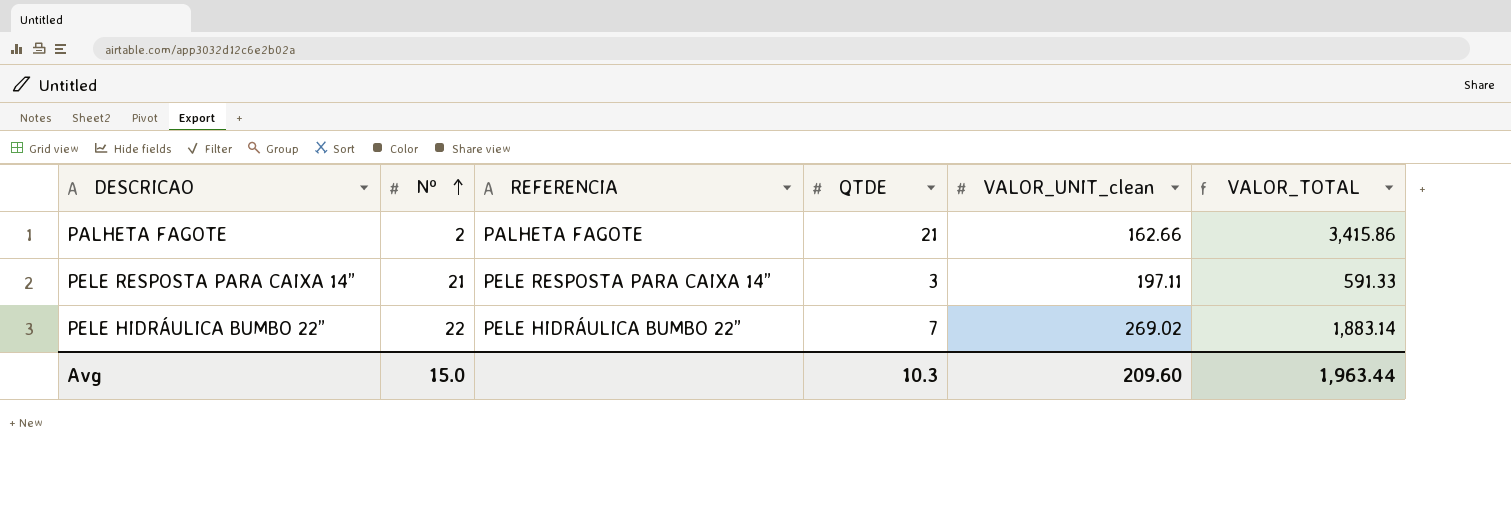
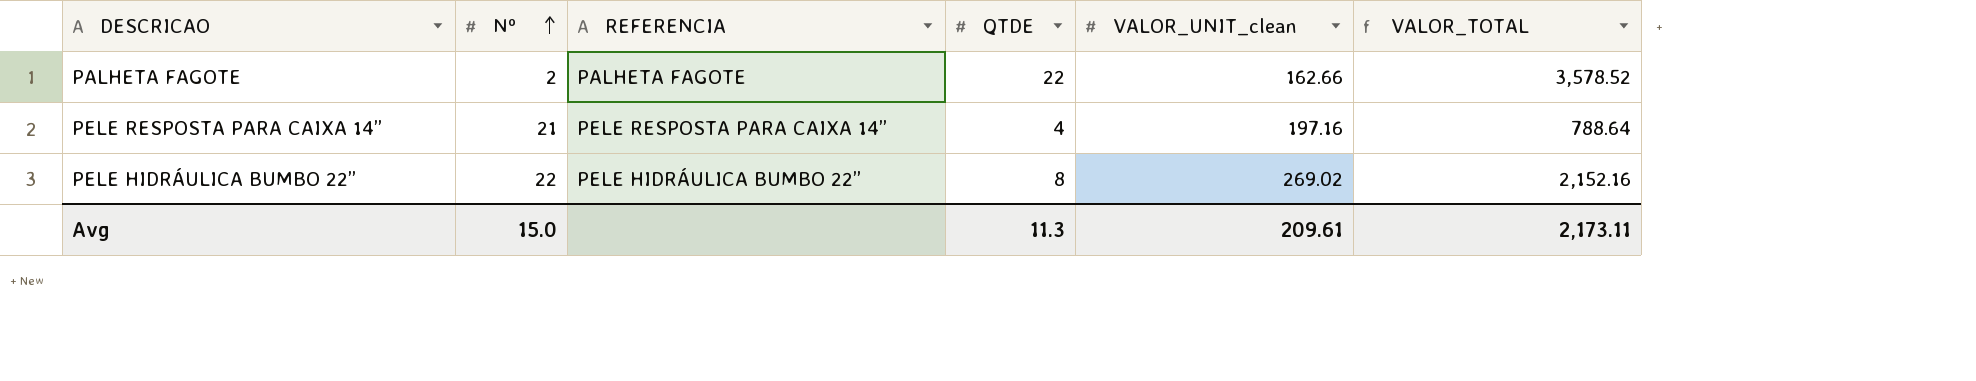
PALHETA FAGOTE | QTDE: 21 -> 22
PALHETA FAGOTE | VALOR_TOTAL: 3,415.86 -> 3,578.52
PELE RESPOSTA PARA CAIXA 14” | QTDE: 3 -> 4
PELE RESPOSTA PARA CAIXA 14” | VALOR_UNIT_clean: 197.11 -> 197.16
PELE RESPOSTA PARA CAIXA 14” | VALOR_TOTAL: 591.33 -> 788.64
PELE HIDRÁULICA BUMBO 22” | QTDE: 7 -> 8
PELE HIDRÁULICA BUMBO 22” | VALOR_TOTAL: 1,883.14 -> 2,152.16
Avg | QTDE: 10.3 -> 11.3
Avg | VALOR_UNIT_clean: 209.60 -> 209.61
Avg | VALOR_TOTAL: 1,963.44 -> 2,173.11

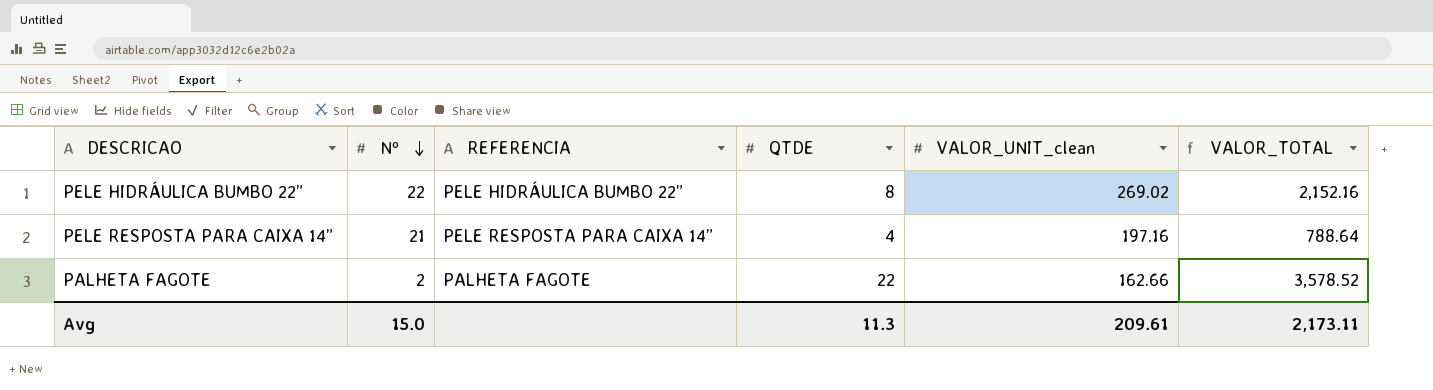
row order: Nº ascending -> Nº descending

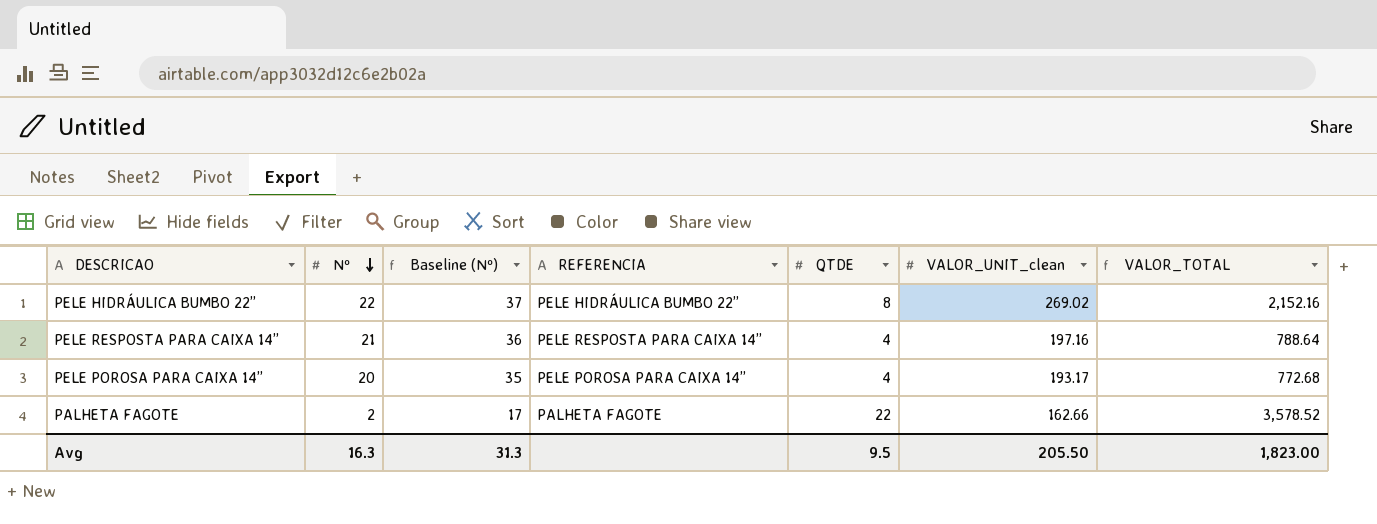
column Baseline (Nº) | formula: none -> [Nº] + 15
row PELE POROSA PARA CAIXA 14”: none -> 20 | 35 | PELE POROSA PARA CAIXA 14” | 4 | 193.17 | 772.68
Avg | Nº: 15.0 -> 16.3
Avg | QTDE: 11.3 -> 9.5
Avg | VALOR_UNIT_clean: 209.61 -> 205.50
Avg | VALOR_TOTAL: 2,173.11 -> 1,823.00

